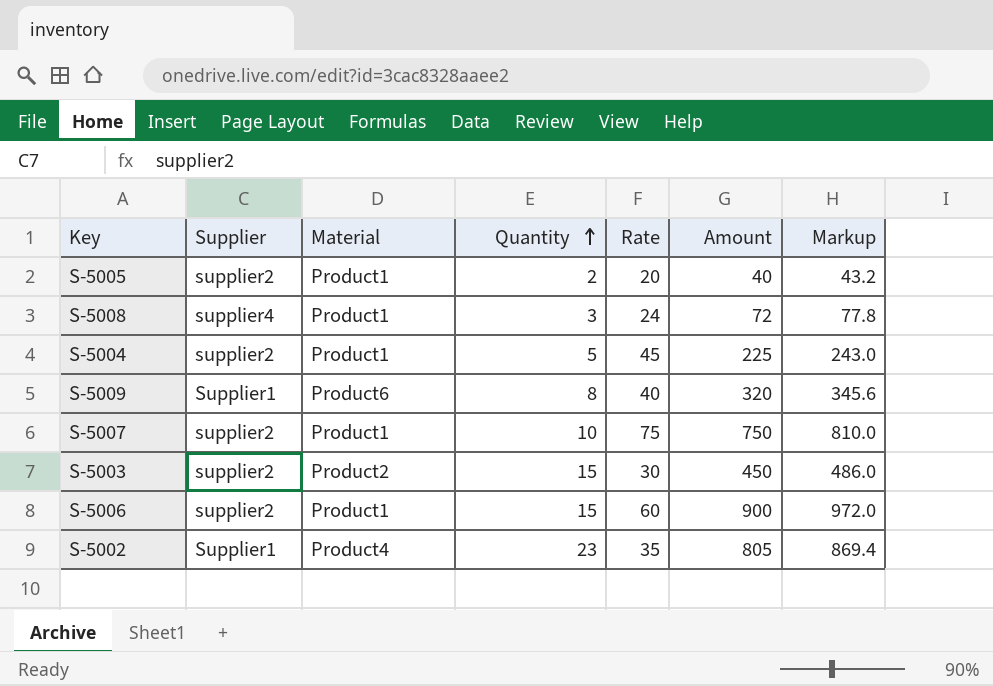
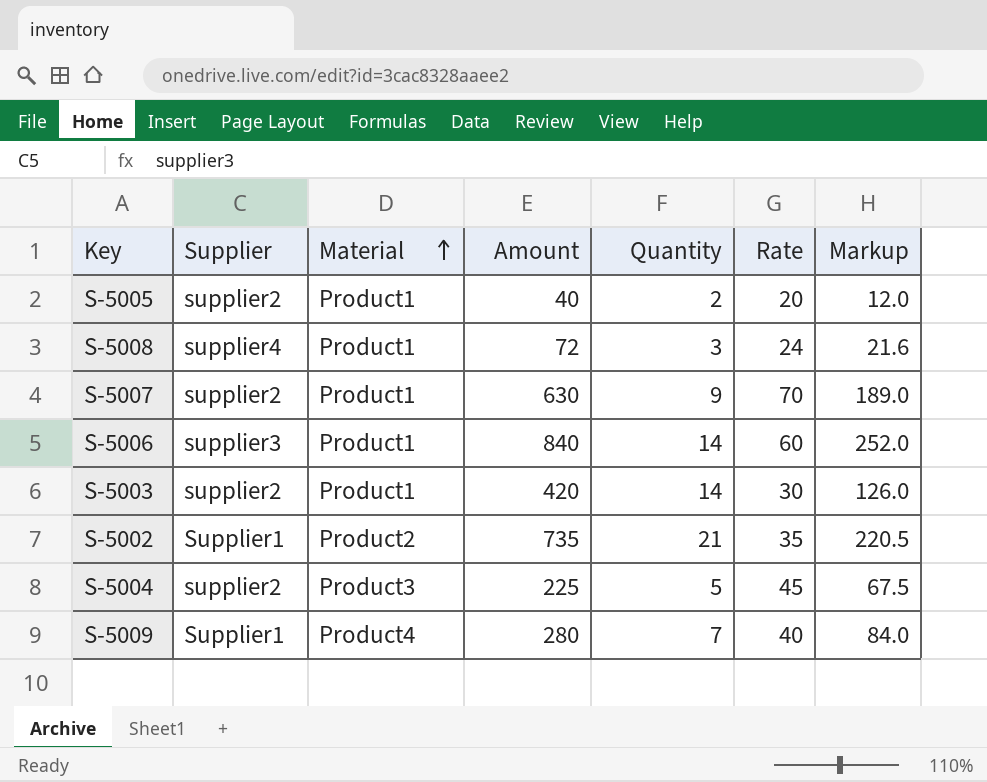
row order: Quantity ascending -> Material ascending
column Amount | position: 6 -> 4
column Markup | formula: [Amount] * 1.08 -> [Amount] * 0.3
S-5007 | Amount: 750 -> 630
S-5007 | Quantity: 10 -> 9
S-5007 | Rate: 75 -> 70
S-5006 | Supplier: supplier2 -> supplier3
S-5006 | Amount: 900 -> 840
S-5006 | Quantity: 15 -> 14
S-5003 | Material: Product2 -> Product1
S-5003 | Amount: 450 -> 420
S-5003 | Quantity: 15 -> 14
S-5002 | Material: Product4 -> Product2
S-5002 | Amount: 805 -> 735
S-5002 | Quantity: 23 -> 21
S-5004 | Material: Product1 -> Product3
S-5009 | Material: Product6 -> Product4
S-5009 | Amount: 320 -> 280
S-5009 | Quantity: 8 -> 7

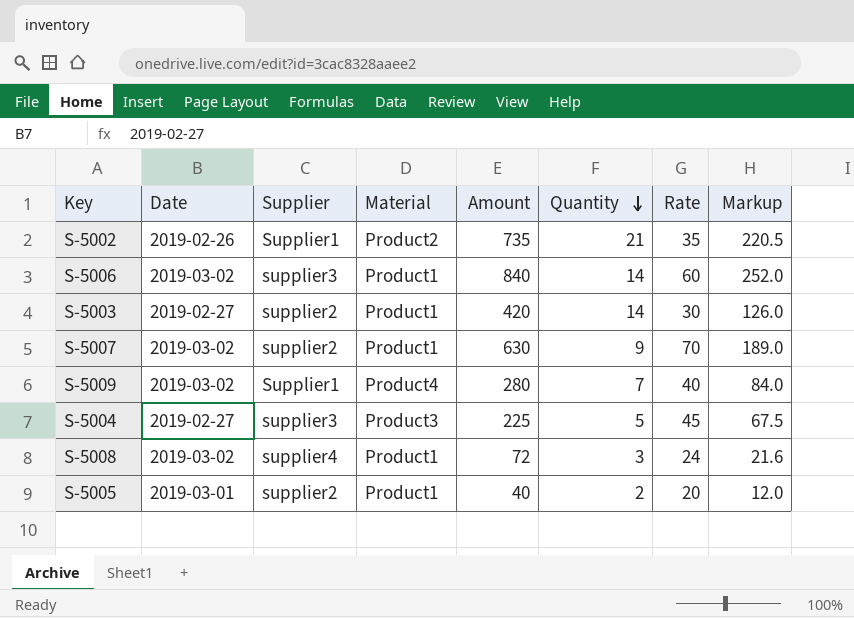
row order: Material ascending -> Quantity descending
column Date | position: none -> 2
S-5004 | Supplier: supplier2 -> supplier3

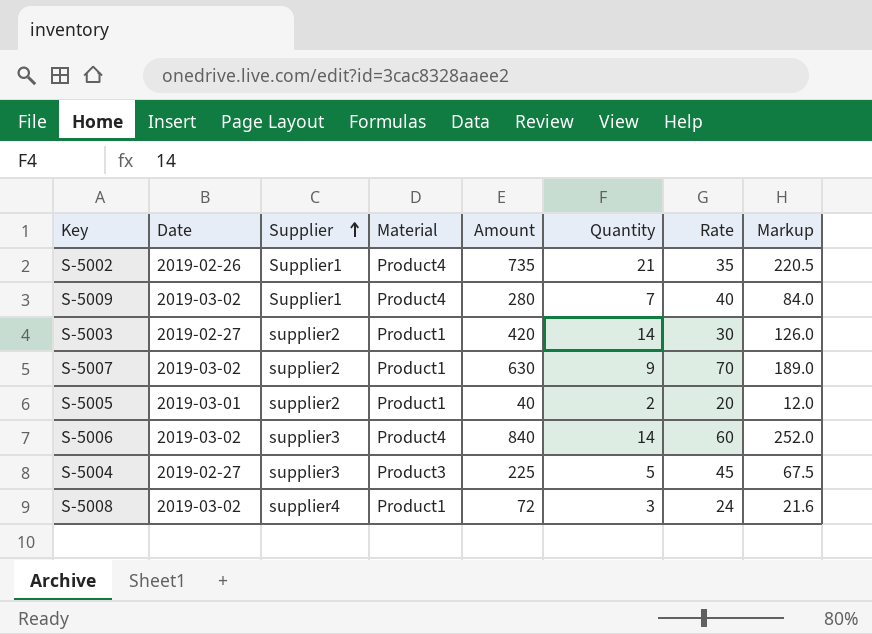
row order: Quantity descending -> Supplier ascending
S-5002 | Material: Product2 -> Product4
S-5006 | Material: Product1 -> Product4

